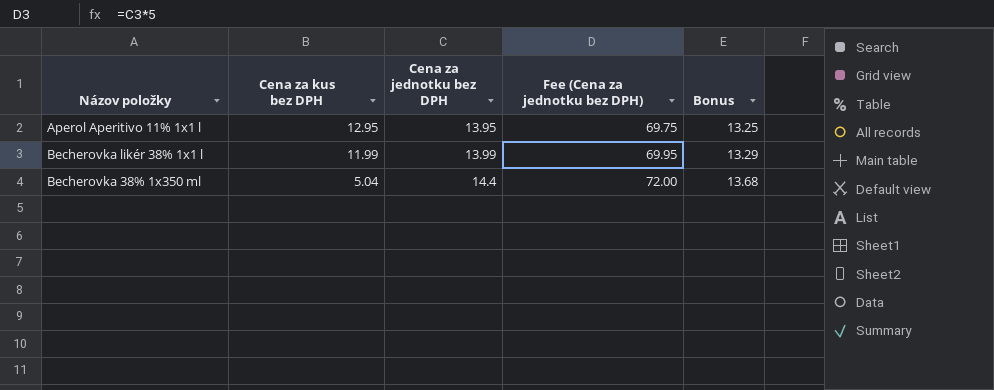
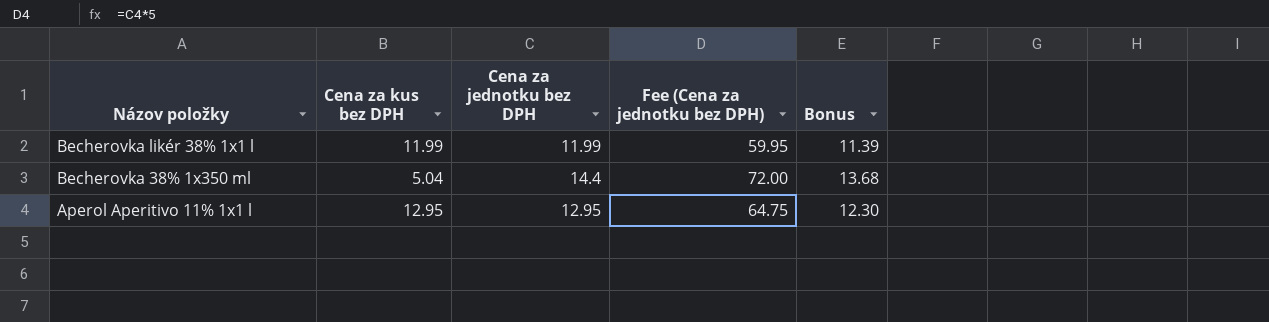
row order: Cena za kus bez DPH descending -> Názov položky descending
Becherovka likér 38% 1x1 l | Cena za jednotku bez DPH: 13.99 -> 11.99
Becherovka likér 38% 1x1 l | Fee (Cena za jednotku bez DPH): 69.95 -> 59.95
Becherovka likér 38% 1x1 l | Bonus: 13.29 -> 11.39
Aperol Aperitivo 11% 1x1 l | Cena za jednotku bez DPH: 13.95 -> 12.95
Aperol Aperitivo 11% 1x1 l | Fee (Cena za jednotku bez DPH): 69.75 -> 64.75
Aperol Aperitivo 11% 1x1 l | Bonus: 13.25 -> 12.30

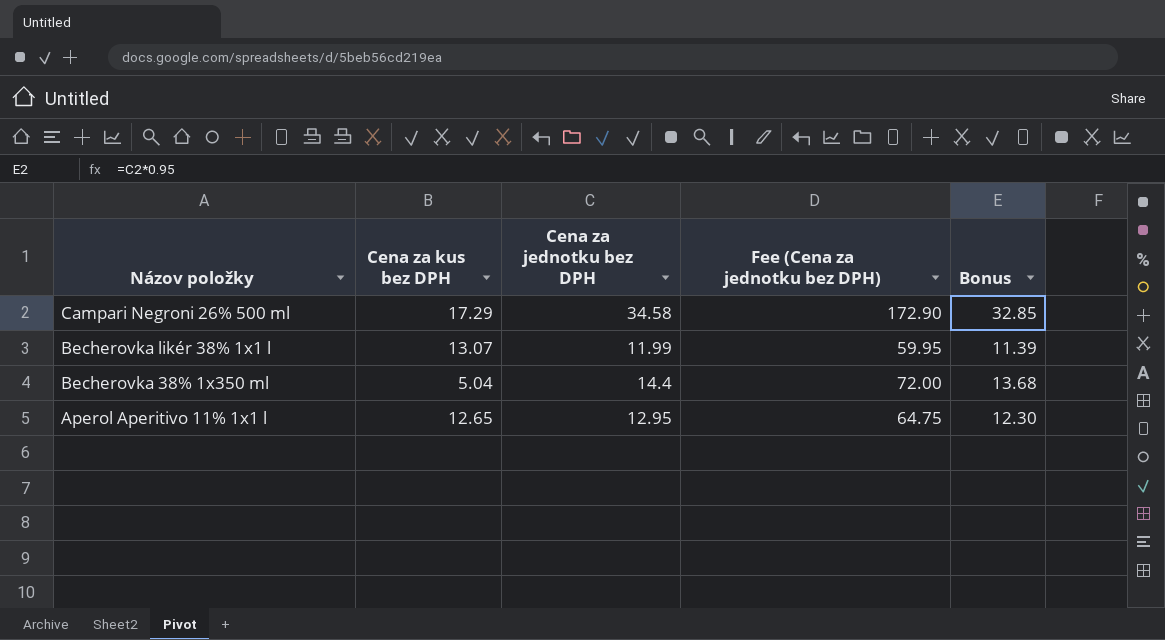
row Campari Negroni 26% 500 ml: none -> 17.29 | 34.58 | 172.90 | 32.85
Becherovka likér 38% 1x1 l | Cena za kus bez DPH: 11.99 -> 13.07
Aperol Aperitivo 11% 1x1 l | Cena za kus bez DPH: 12.95 -> 12.65

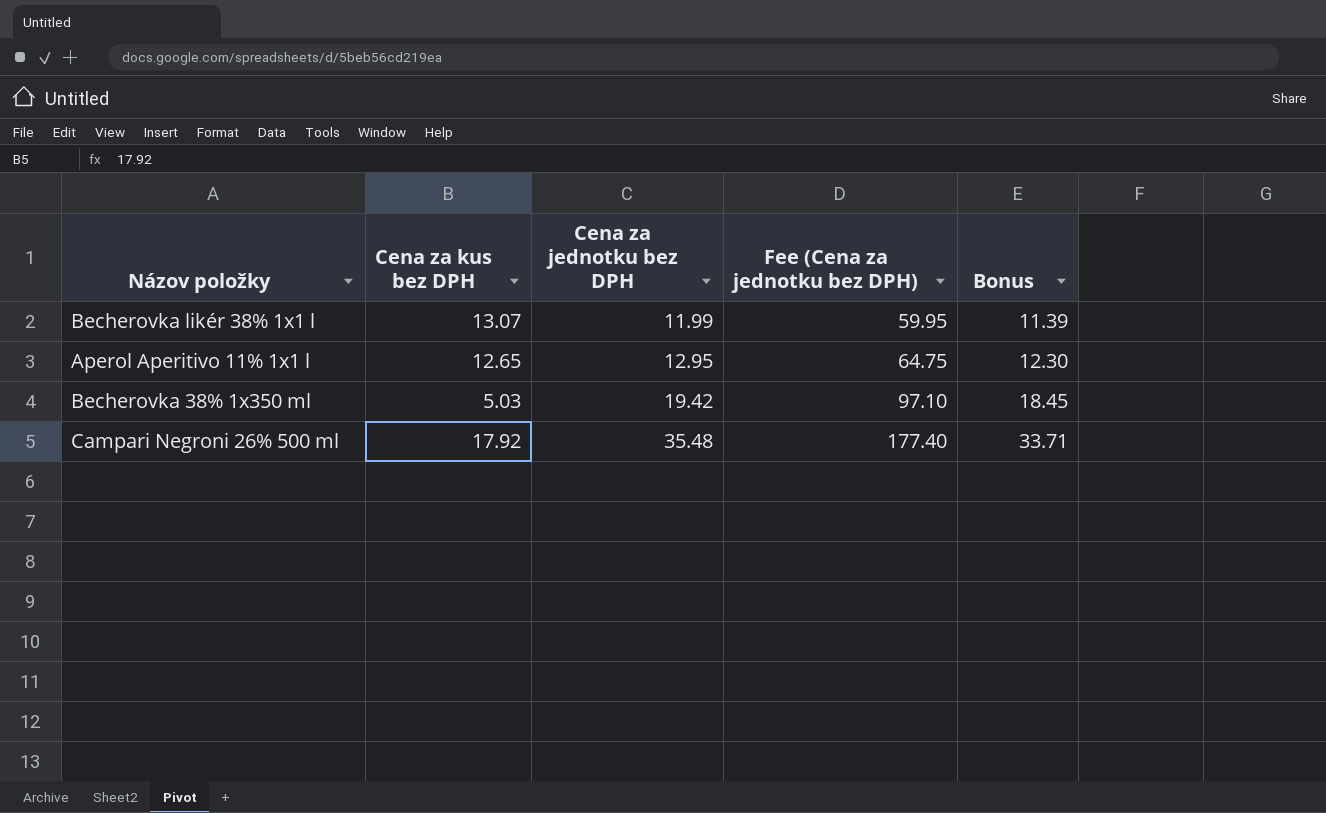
row order: Názov položky descending -> Cena za jednotku bez DPH ascending
Becherovka 38% 1x350 ml | Cena za kus bez DPH: 5.04 -> 5.03
Becherovka 38% 1x350 ml | Cena za jednotku bez DPH: 14.4 -> 19.42
Becherovka 38% 1x350 ml | Fee (Cena za jednotku bez DPH): 72.00 -> 97.10
Becherovka 38% 1x350 ml | Bonus: 13.68 -> 18.45
Campari Negroni 26% 500 ml | Cena za kus bez DPH: 17.29 -> 17.92
Campari Negroni 26% 500 ml | Cena za jednotku bez DPH: 34.58 -> 35.48
Campari Negroni 26% 500 ml | Fee (Cena za jednotku bez DPH): 172.90 -> 177.40
Campari Negroni 26% 500 ml | Bonus: 32.85 -> 33.71

